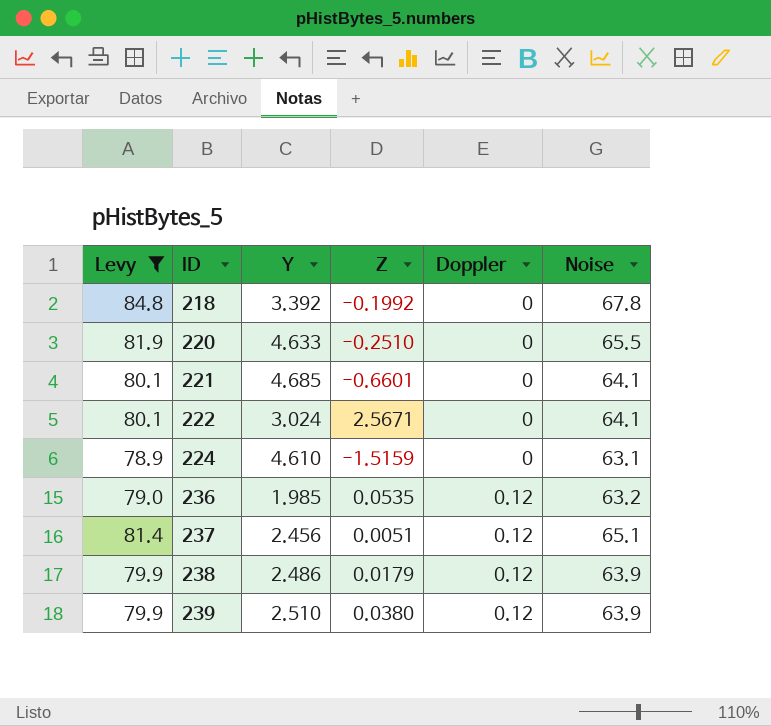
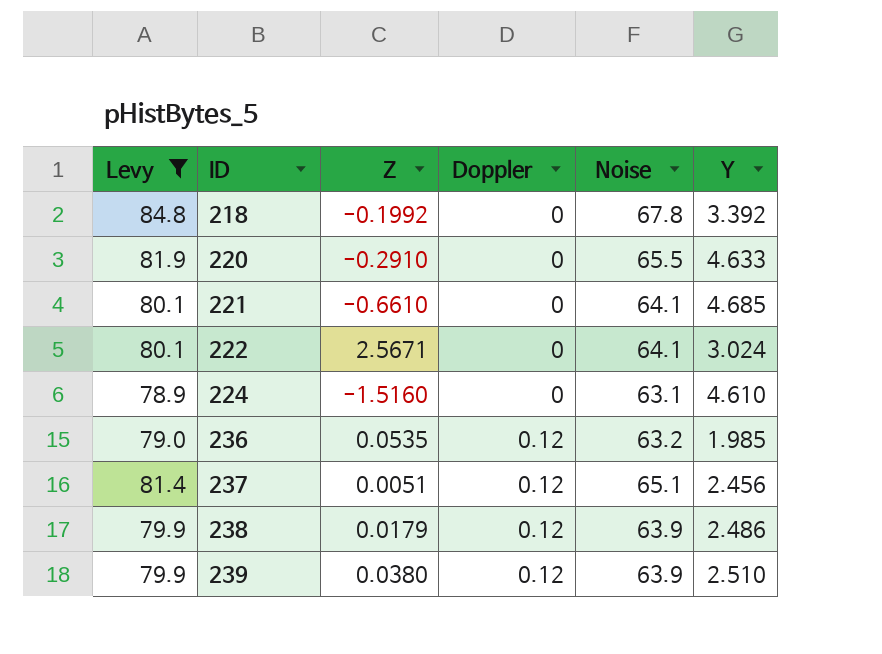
column Y | position: 3 -> 6
220 | Z: -0.2510 -> -0.2910
221 | Z: -0.6601 -> -0.6610
224 | Z: -1.5159 -> -1.5160

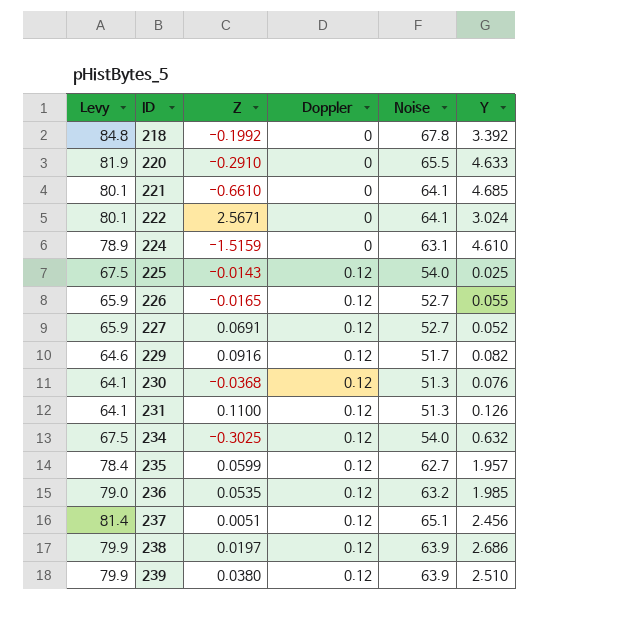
filter: Levy >= 78.9 -> none
224 | Z: -1.5160 -> -1.5159
238 | Z: 0.0179 -> 0.0197
238 | Y: 2.486 -> 2.686

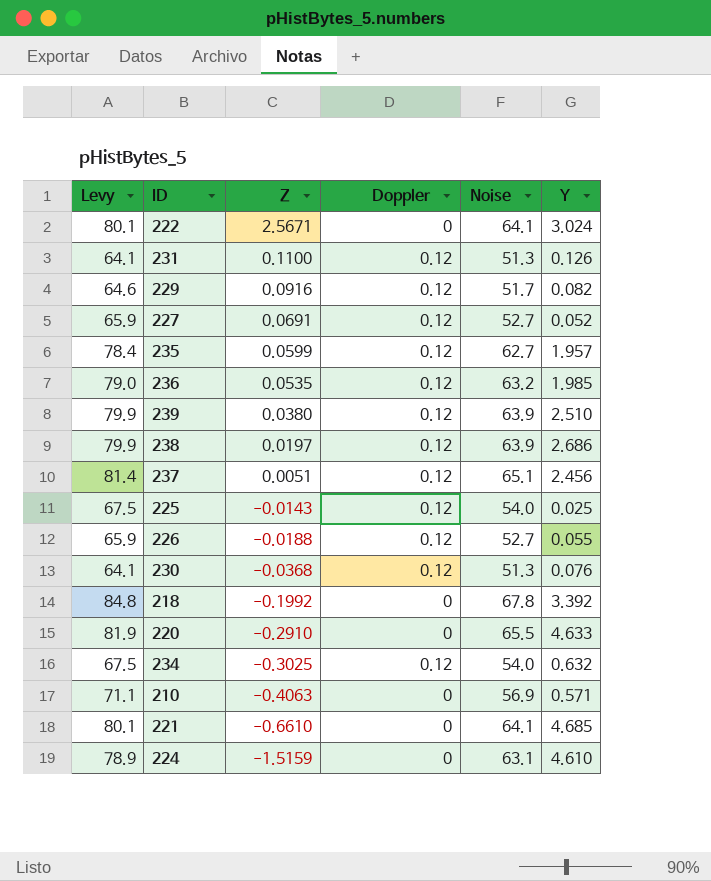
row order: ID ascending -> Z descending
226 | Z: -0.0165 -> -0.0188
row 210: none -> 71.1 | -0.4063 | 0 | 56.9 | 0.571

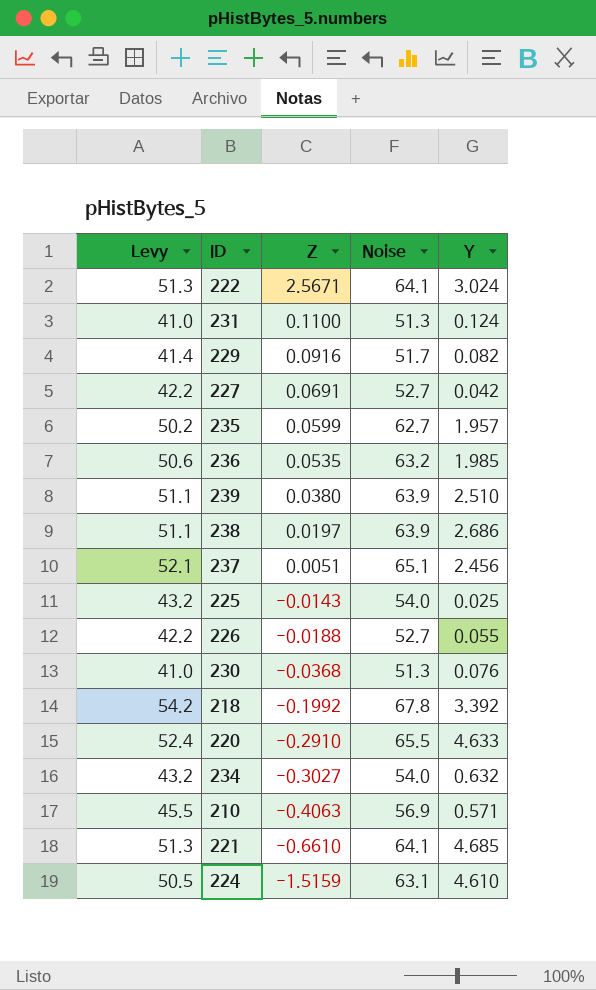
column Doppler | position: 4 -> none
column Levy | formula: [Noise] * 1.25 -> [Noise] * 0.8
231 | Y: 0.126 -> 0.124
227 | Y: 0.052 -> 0.042
234 | Z: -0.3025 -> -0.3027

